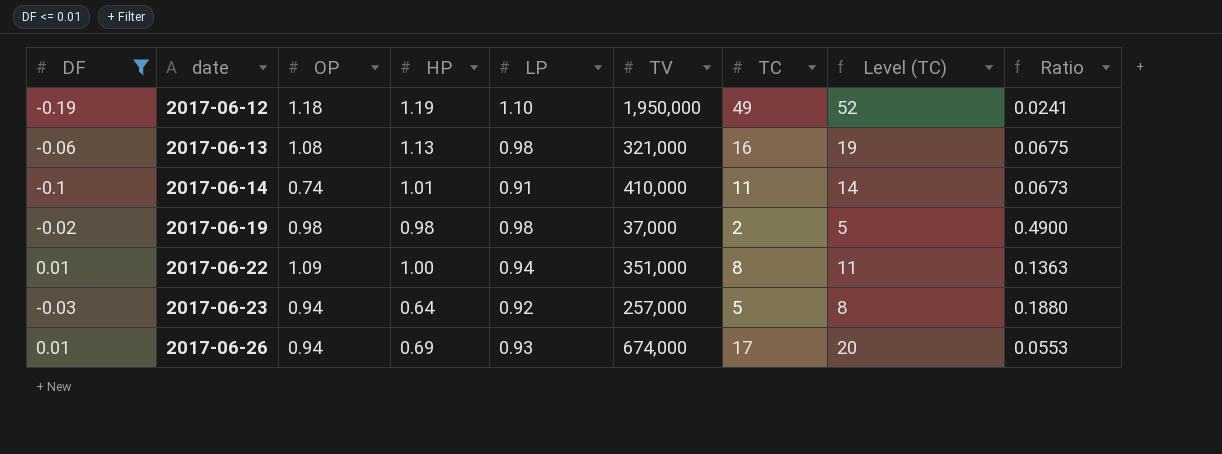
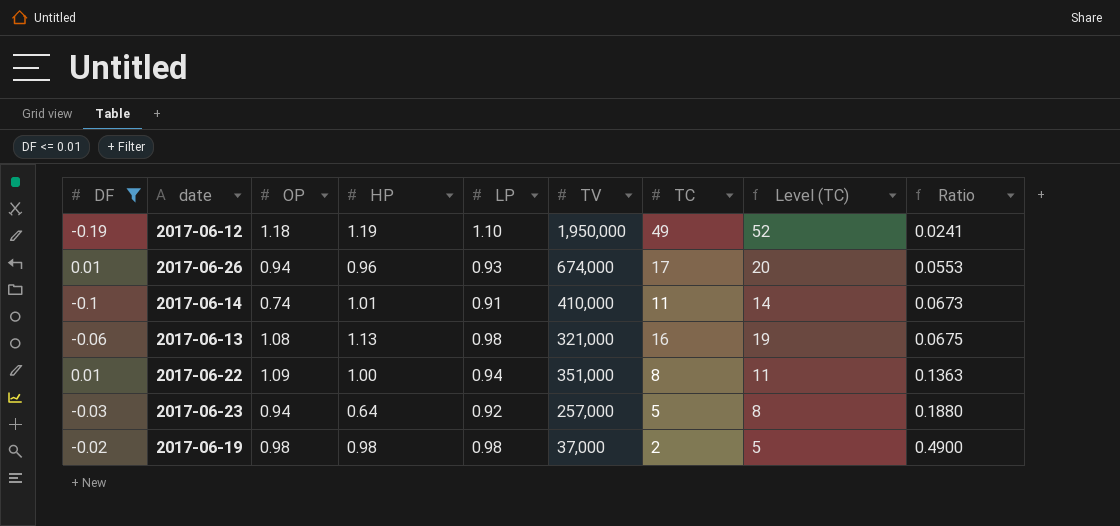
row order: date ascending -> Ratio ascending
2017-06-26 | HP: 0.69 -> 0.96

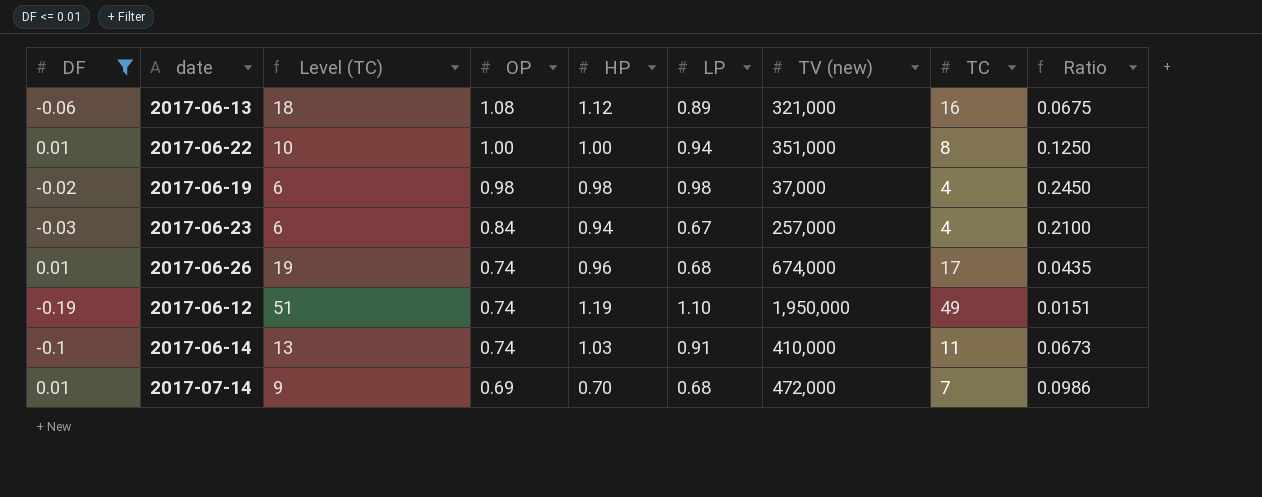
row order: Ratio ascending -> OP descending
column Level (TC) | formula: [TC] + 3 -> [TC] + 2
column Level (TC) | position: 8 -> 3
column name: TV -> TV (new)
2017-06-13 | HP: 1.13 -> 1.12
2017-06-13 | LP: 0.98 -> 0.89
2017-06-22 | OP: 1.09 -> 1.00
2017-06-22 | Ratio: 0.1363 -> 0.1250
2017-06-19 | TC: 2 -> 4
2017-06-19 | Ratio: 0.4900 -> 0.2450
2017-06-23 | OP: 0.94 -> 0.84
2017-06-23 | HP: 0.64 -> 0.94
2017-06-23 | LP: 0.92 -> 0.67
2017-06-23 | TC: 5 -> 4
2017-06-23 | Ratio: 0.1880 -> 0.2100
2017-06-26 | OP: 0.94 -> 0.74
2017-06-26 | LP: 0.93 -> 0.68
2017-06-26 | Ratio: 0.0553 -> 0.0435
2017-06-12 | OP: 1.18 -> 0.74
2017-06-12 | Ratio: 0.0241 -> 0.0151
2017-06-14 | HP: 1.01 -> 1.03
row 2017-07-14: none -> 0.01 | 9 | 0.69 | 0.70 | 0.68 | 472,000 | 7 | 0.0986

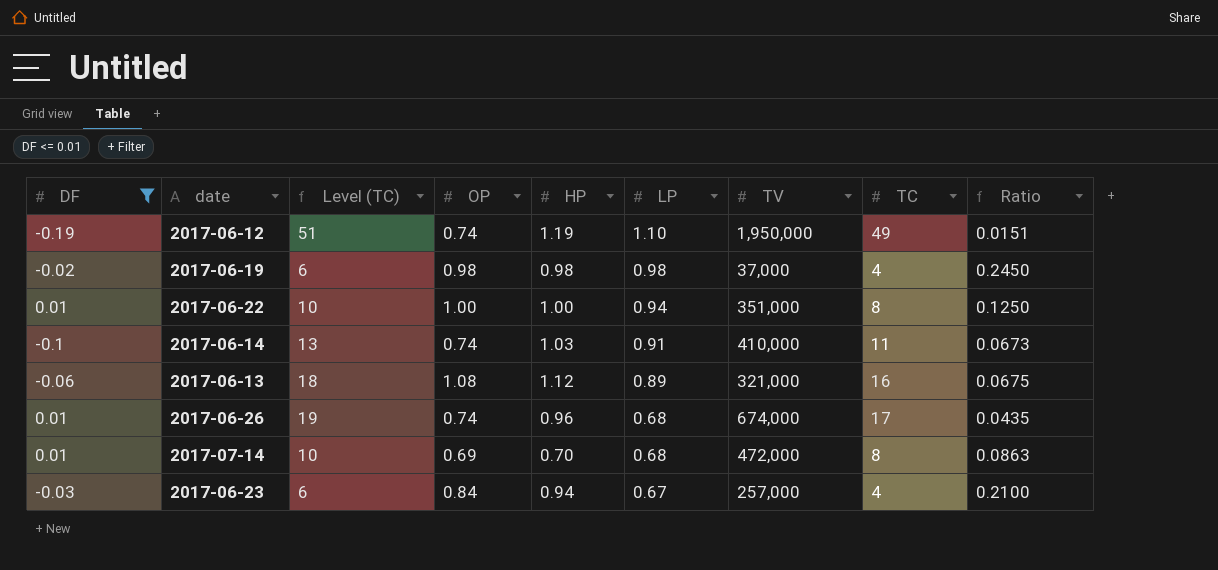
row order: OP descending -> LP descending
column name: TV (new) -> TV
2017-07-14 | Level (TC): 9 -> 10
2017-07-14 | TC: 7 -> 8
2017-07-14 | Ratio: 0.0986 -> 0.0863

